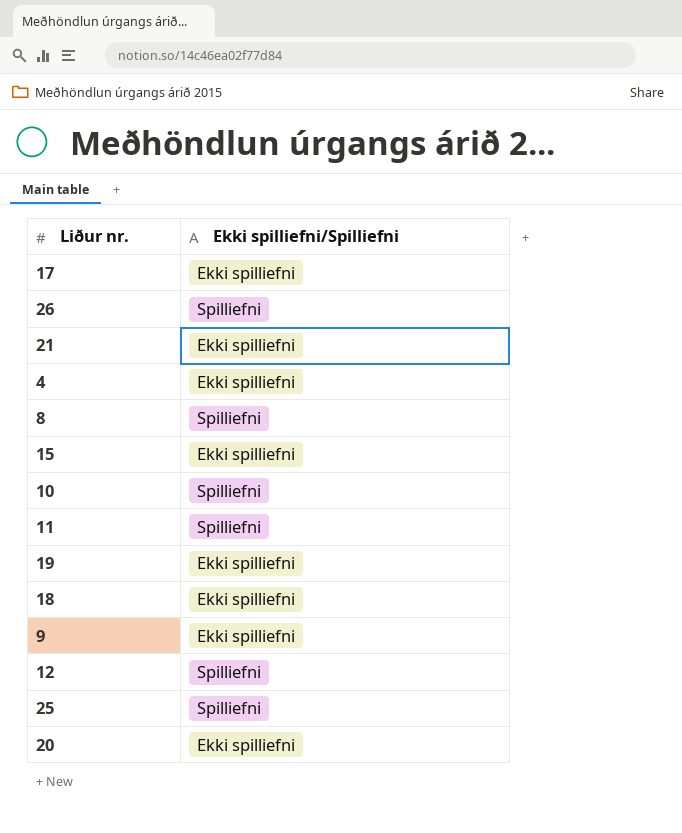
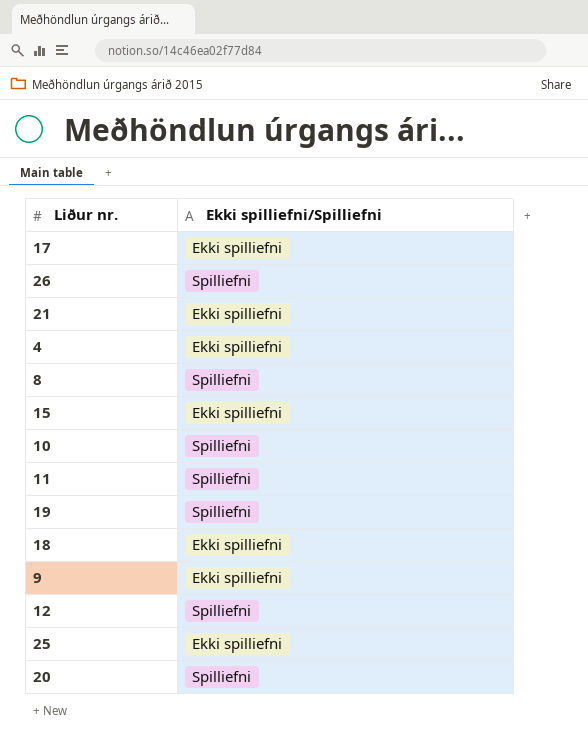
19 | Ekki spilliefni/Spilliefni: Ekki spilliefni -> Spilliefni
25 | Ekki spilliefni/Spilliefni: Spilliefni -> Ekki spilliefni
20 | Ekki spilliefni/Spilliefni: Ekki spilliefni -> Spilliefni

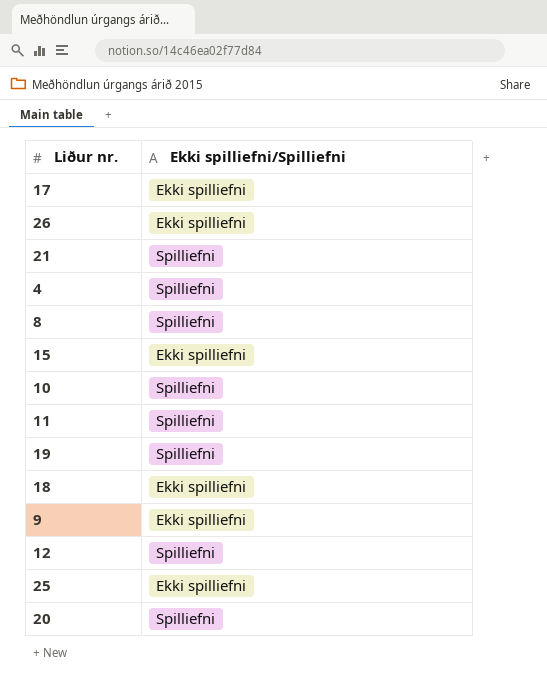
26 | Ekki spilliefni/Spilliefni: Spilliefni -> Ekki spilliefni
21 | Ekki spilliefni/Spilliefni: Ekki spilliefni -> Spilliefni
4 | Ekki spilliefni/Spilliefni: Ekki spilliefni -> Spilliefni

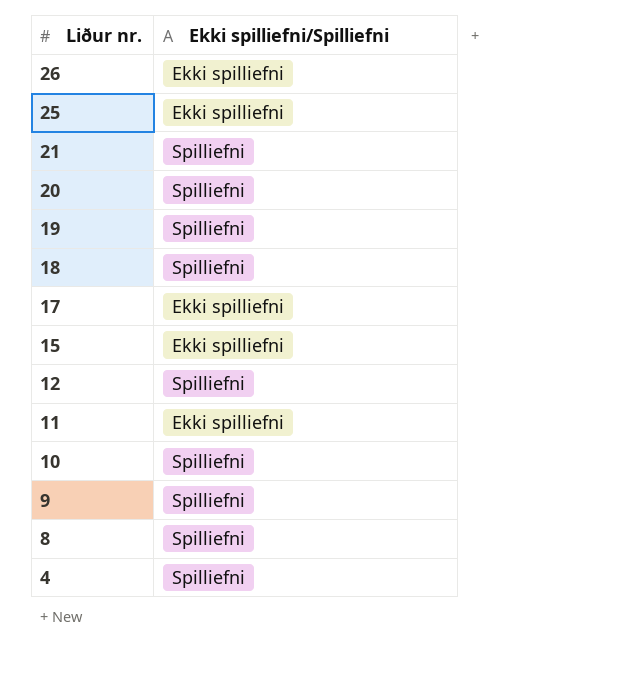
row order: none -> Liður nr. descending
18 | Ekki spilliefni/Spilliefni: Ekki spilliefni -> Spilliefni
11 | Ekki spilliefni/Spilliefni: Spilliefni -> Ekki spilliefni
9 | Ekki spilliefni/Spilliefni: Ekki spilliefni -> Spilliefni

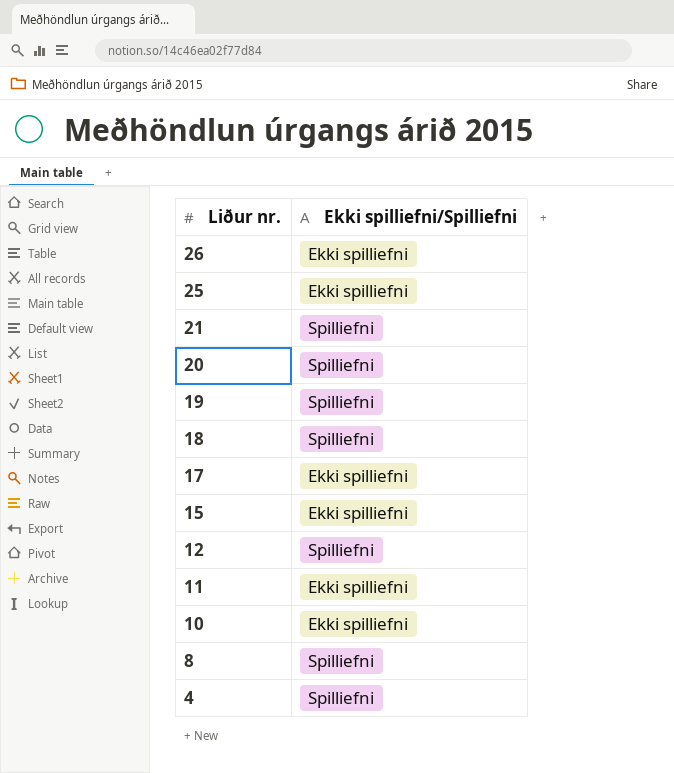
row 9: Spilliefni -> none
10 | Ekki spilliefni/Spilliefni: Spilliefni -> Ekki spilliefni

